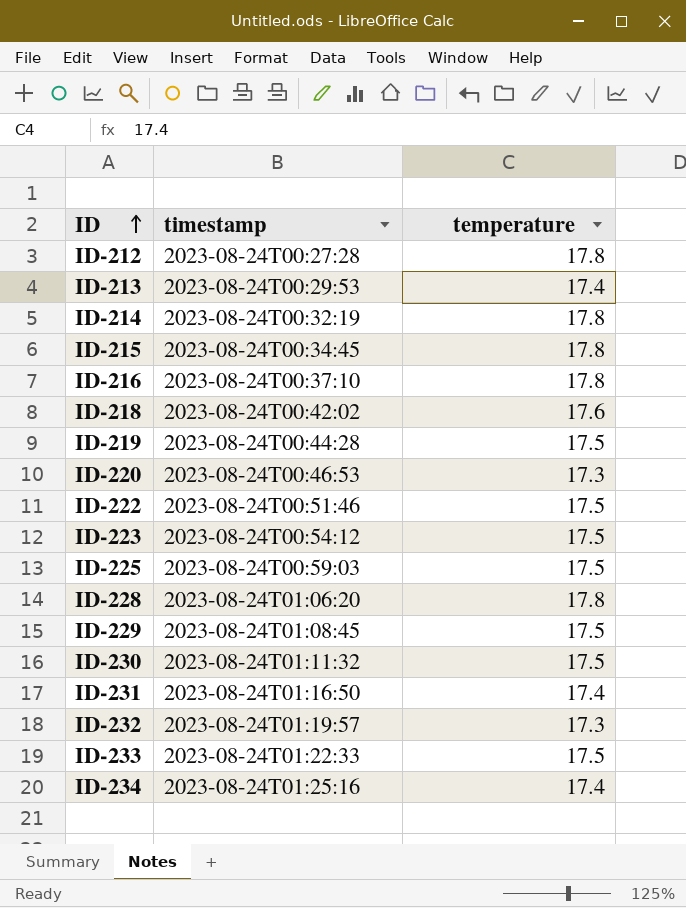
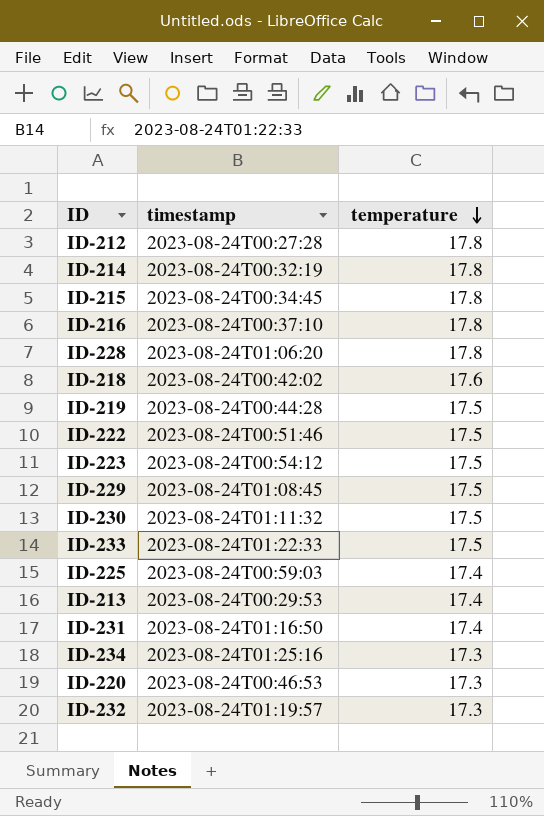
row order: ID ascending -> temperature descending
ID-225 | temperature: 17.5 -> 17.4
ID-234 | temperature: 17.4 -> 17.3

